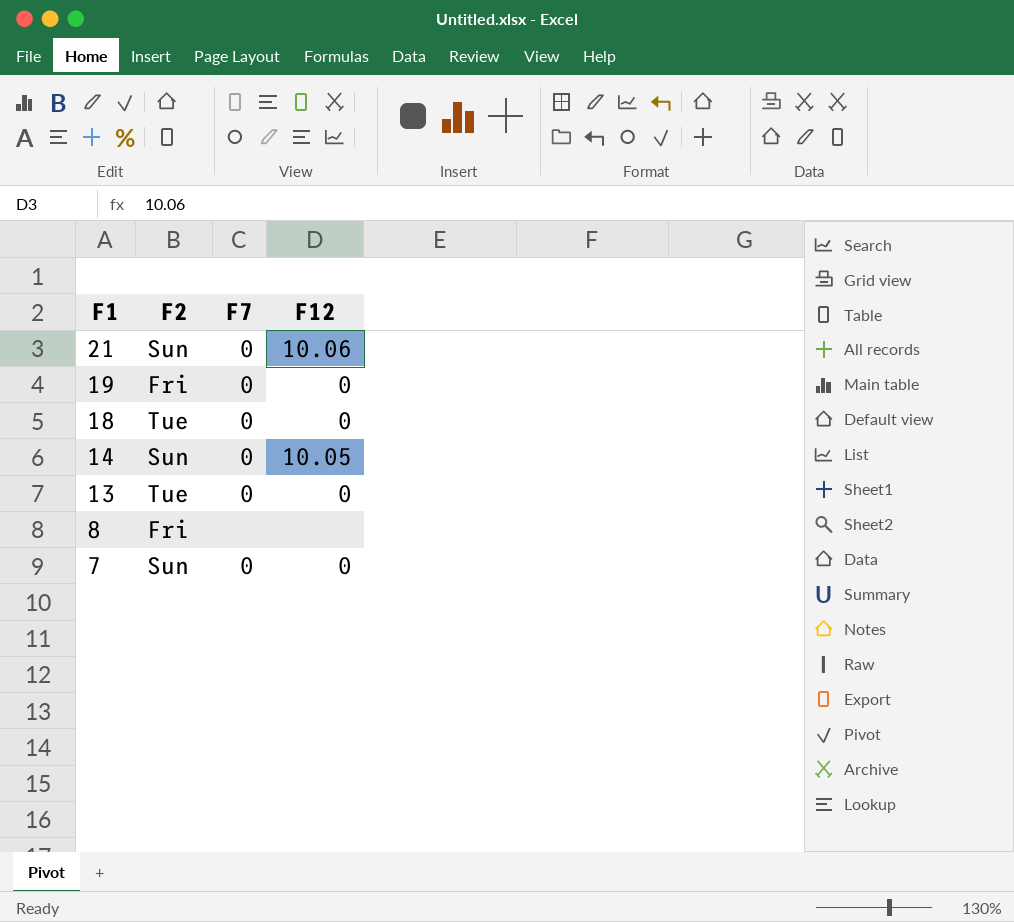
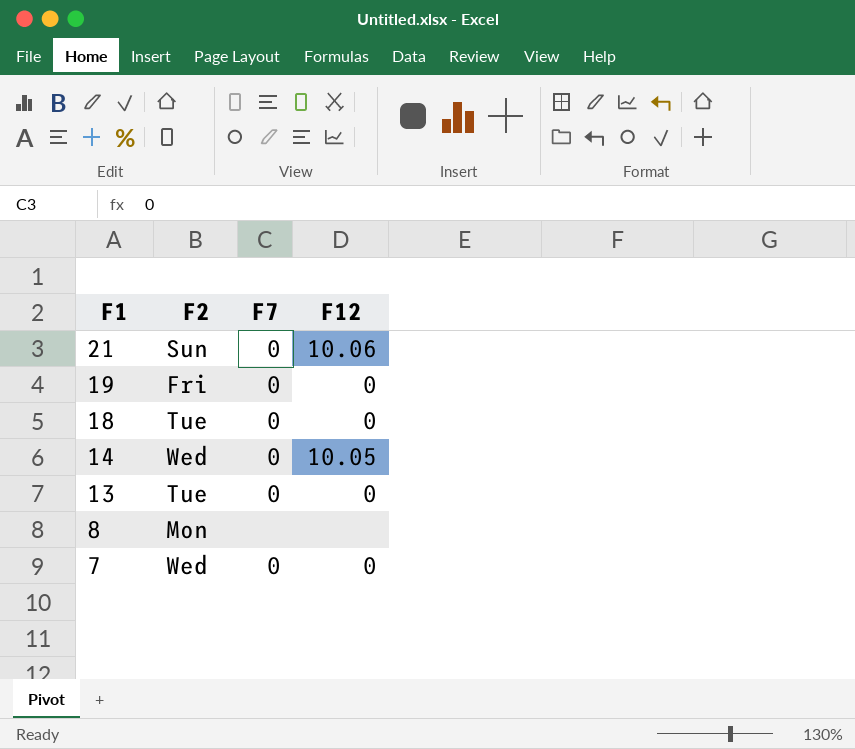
14 | F2: Sun -> Wed
8 | F2: Fri -> Mon
7 | F2: Sun -> Wed

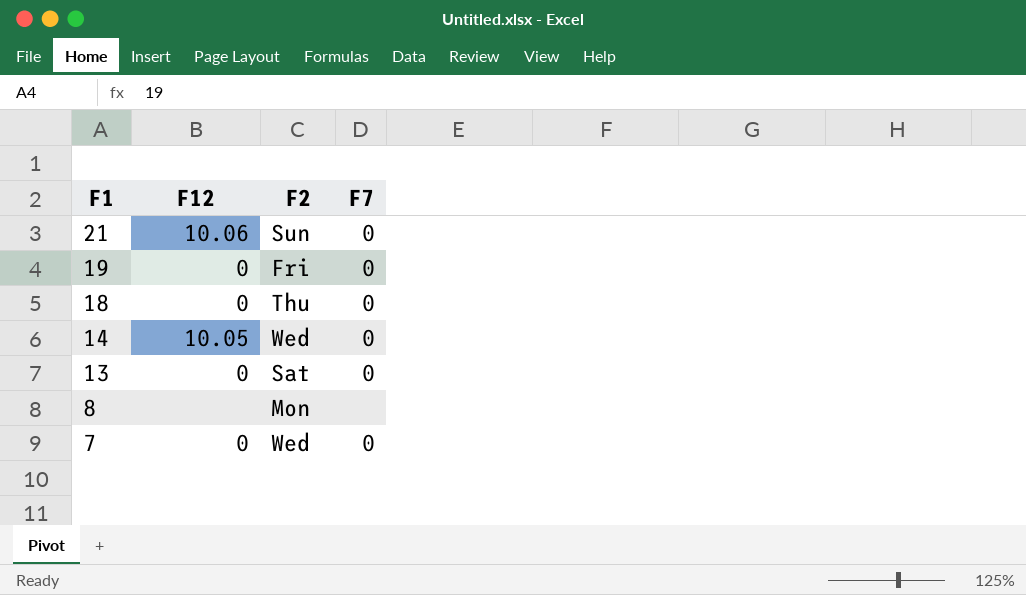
column F12 | position: 4 -> 2
18 | F2: Tue -> Thu
13 | F2: Tue -> Sat

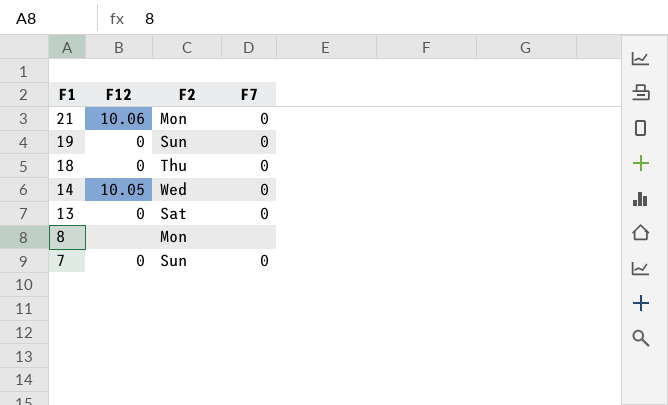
21 | F2: Sun -> Mon
19 | F2: Fri -> Sun
7 | F2: Wed -> Sun

